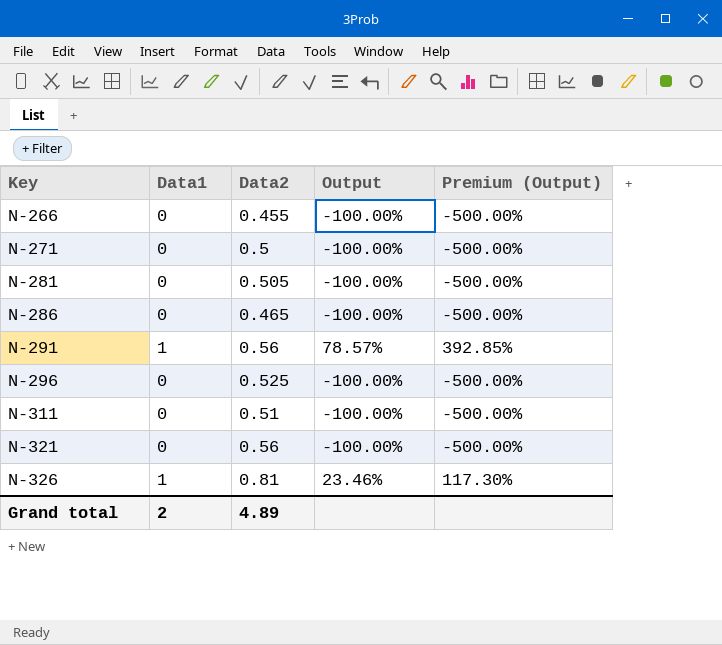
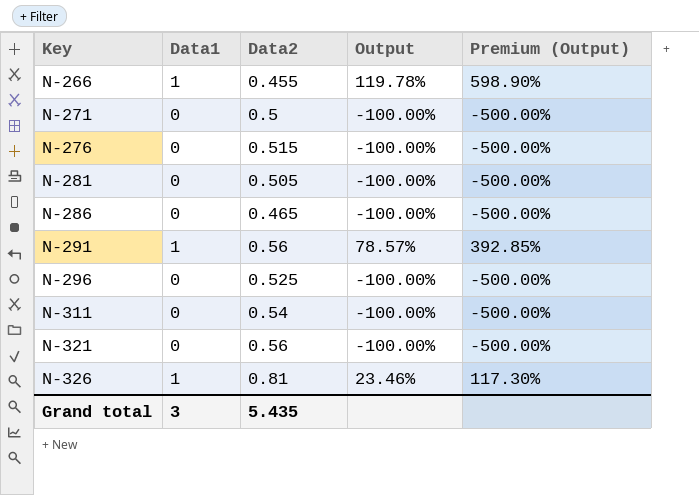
N-266 | Data1: 0 -> 1
N-266 | Output: -100.00% -> 119.78%
N-266 | Premium (Output): -500.00% -> 598.90%
row N-276: none -> 0 | 0.515 | -100.00% | -500.00%
N-311 | Data2: 0.51 -> 0.54
Grand total | Data1: 2 -> 3
Grand total | Data2: 4.89 -> 5.435

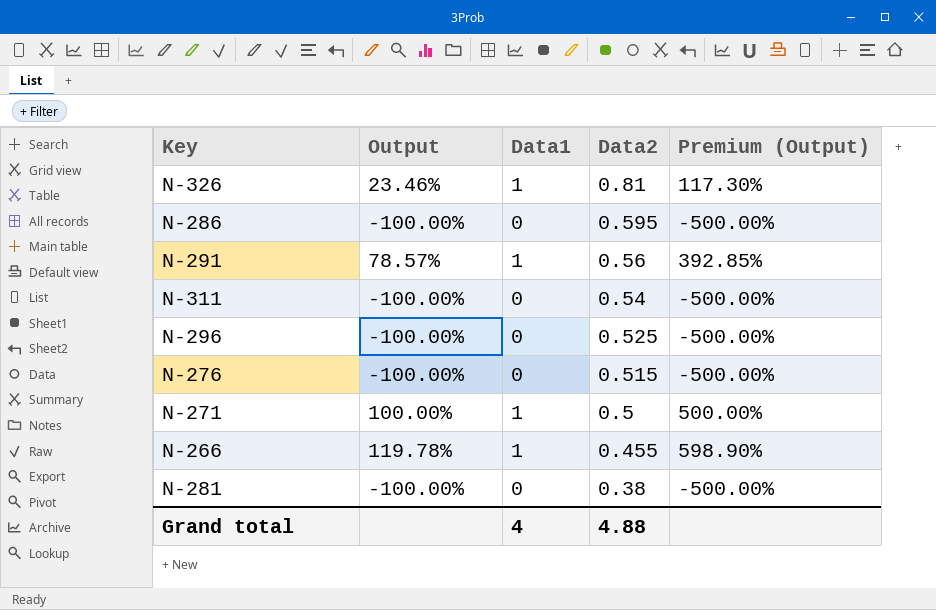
row order: Key ascending -> Data2 descending
column Output | position: 4 -> 2
row N-321: 0 | 0.56 | -100.00% | -500.00% -> none
N-286 | Data2: 0.465 -> 0.595
N-271 | Output: -100.00% -> 100.00%
N-271 | Data1: 0 -> 1
N-271 | Premium (Output): -500.00% -> 500.00%
N-281 | Data2: 0.505 -> 0.38
Grand total | Data1: 3 -> 4
Grand total | Data2: 5.435 -> 4.88

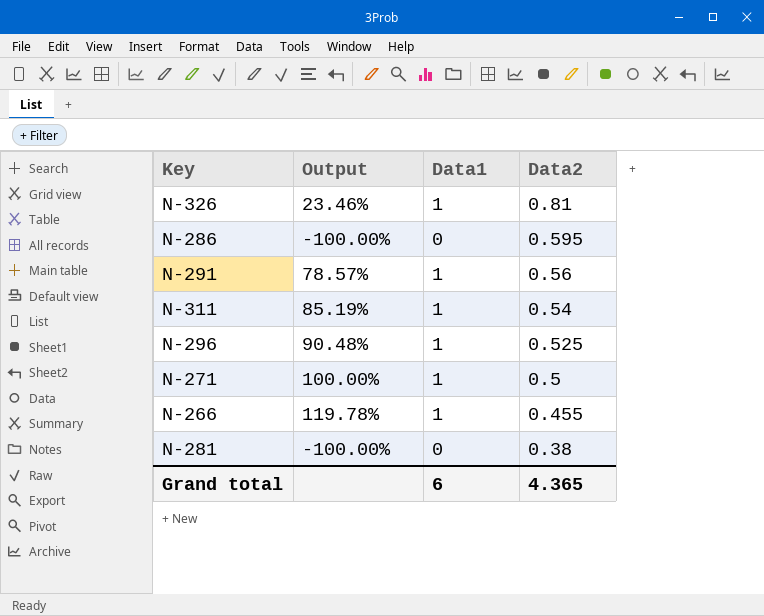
column Premium (Output) | formula: [Output] * 5 -> none
row N-276: -100.00% | 0 | 0.515 | -500.00% -> none
N-311 | Output: -100.00% -> 85.19%
N-311 | Data1: 0 -> 1
N-296 | Output: -100.00% -> 90.48%
N-296 | Data1: 0 -> 1
Grand total | Data1: 4 -> 6
Grand total | Data2: 4.88 -> 4.365

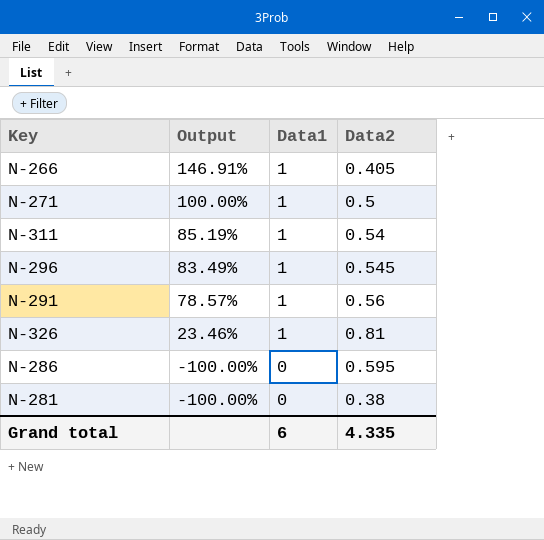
row order: Data2 descending -> Output descending
N-266 | Output: 119.78% -> 146.91%
N-266 | Data2: 0.455 -> 0.405
N-296 | Output: 90.48% -> 83.49%
N-296 | Data2: 0.525 -> 0.545
Grand total | Data2: 4.365 -> 4.335

